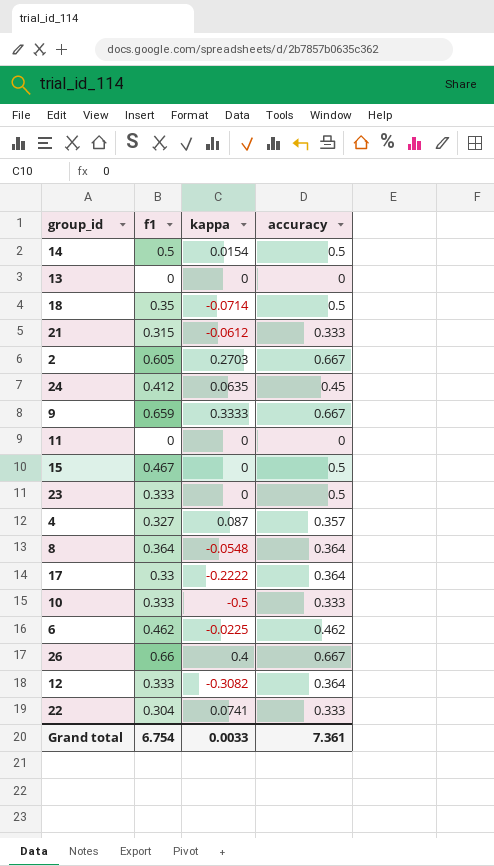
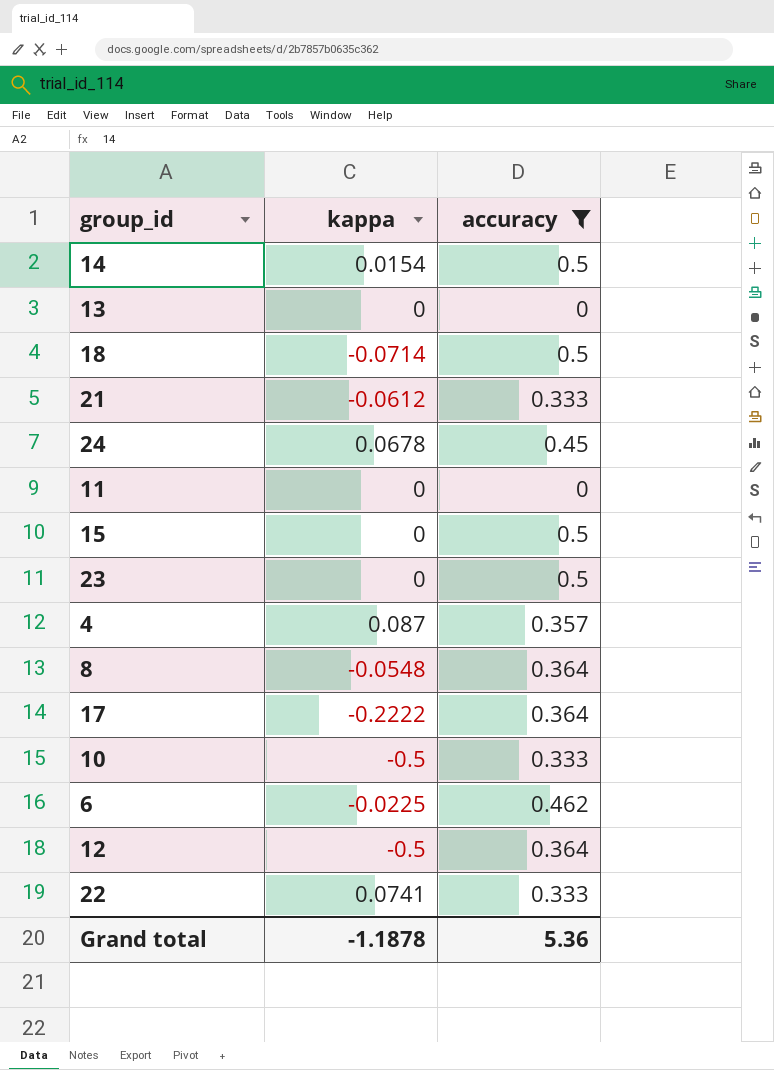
filter: none -> accuracy != 0.667
column f1 | position: 2 -> none
24 | kappa: 0.0635 -> 0.0678
12 | kappa: -0.3082 -> -0.5
Grand total | kappa: 0.0033 -> -1.1878
Grand total | accuracy: 7.361 -> 5.36

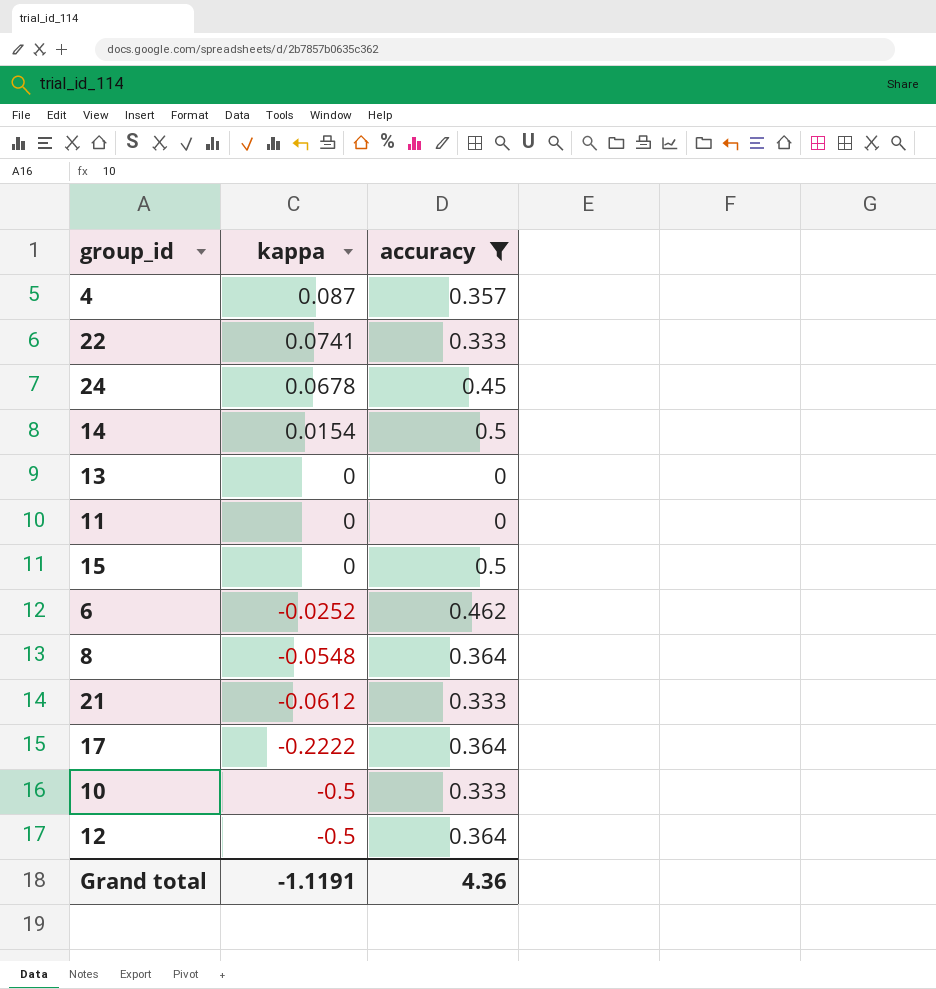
row order: none -> kappa descending
row 18: -0.0714 | 0.5 -> none
row 23: 0 | 0.5 -> none
6 | kappa: -0.0225 -> -0.0252
Grand total | kappa: -1.1878 -> -1.1191
Grand total | accuracy: 5.36 -> 4.36

